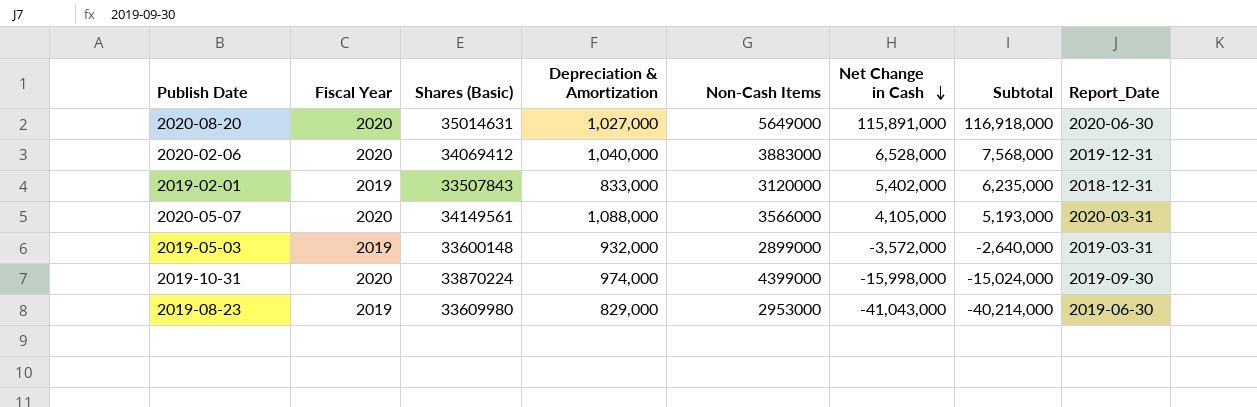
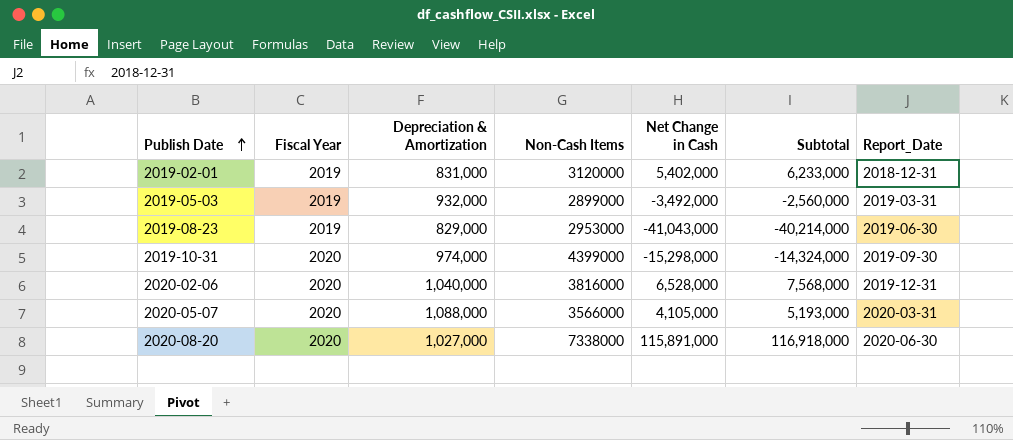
row order: Net Change in Cash descending -> Publish Date ascending
column Shares (Basic) | position: 3 -> none
2019-02-01 | Depreciation & Amortization: 833,000 -> 831,000
2019-02-01 | Subtotal: 6,235,000 -> 6,233,000
2019-05-03 | Net Change in Cash: -3,572,000 -> -3,492,000
2019-05-03 | Subtotal: -2,640,000 -> -2,560,000
2019-10-31 | Net Change in Cash: -15,998,000 -> -15,298,000
2019-10-31 | Subtotal: -15,024,000 -> -14,324,000
2020-02-06 | Non-Cash Items: 3883000 -> 3816000
2020-08-20 | Non-Cash Items: 5649000 -> 7338000

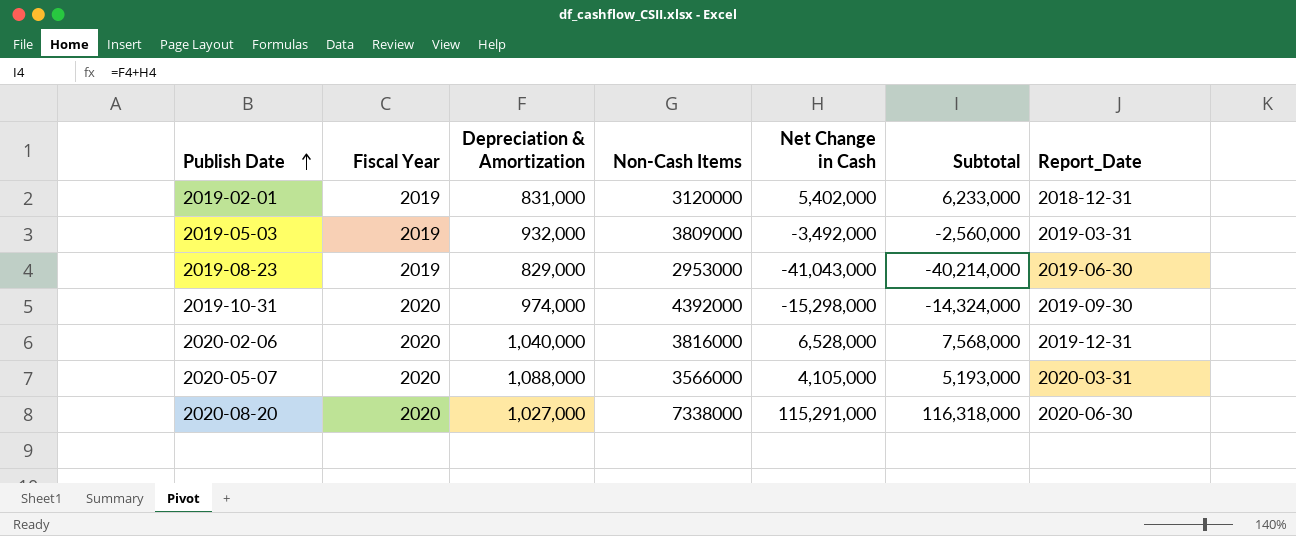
2019-05-03 | Non-Cash Items: 2899000 -> 3809000
2019-10-31 | Non-Cash Items: 4399000 -> 4392000
2020-08-20 | Net Change in Cash: 115,891,000 -> 115,291,000
2020-08-20 | Subtotal: 116,918,000 -> 116,318,000

